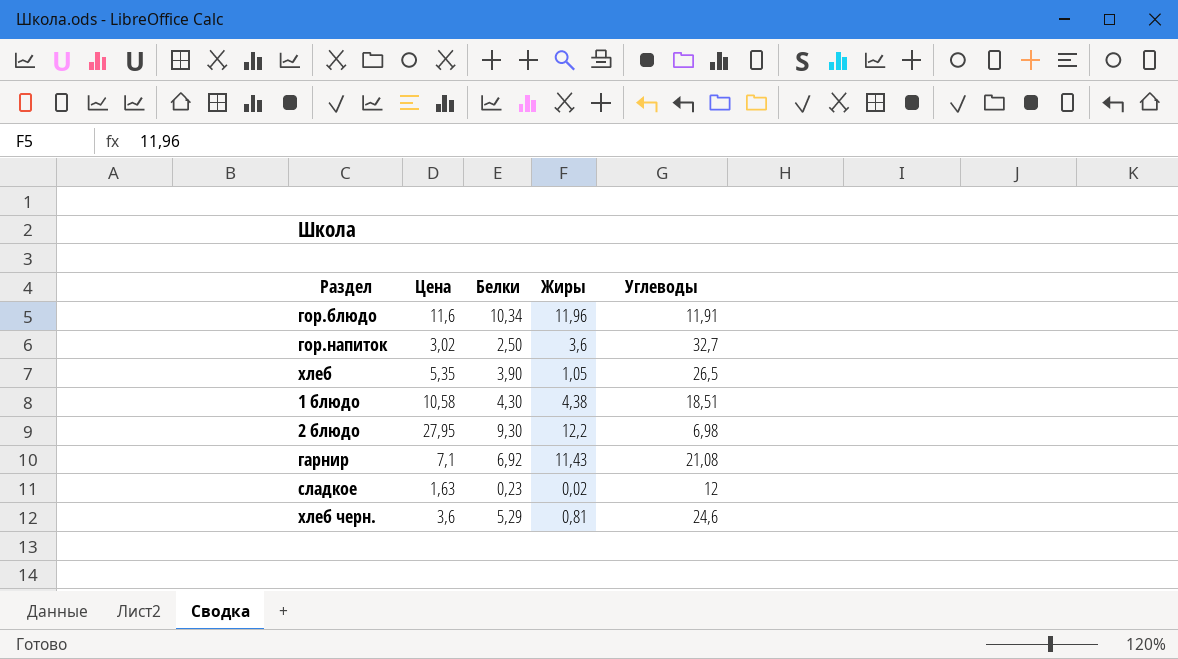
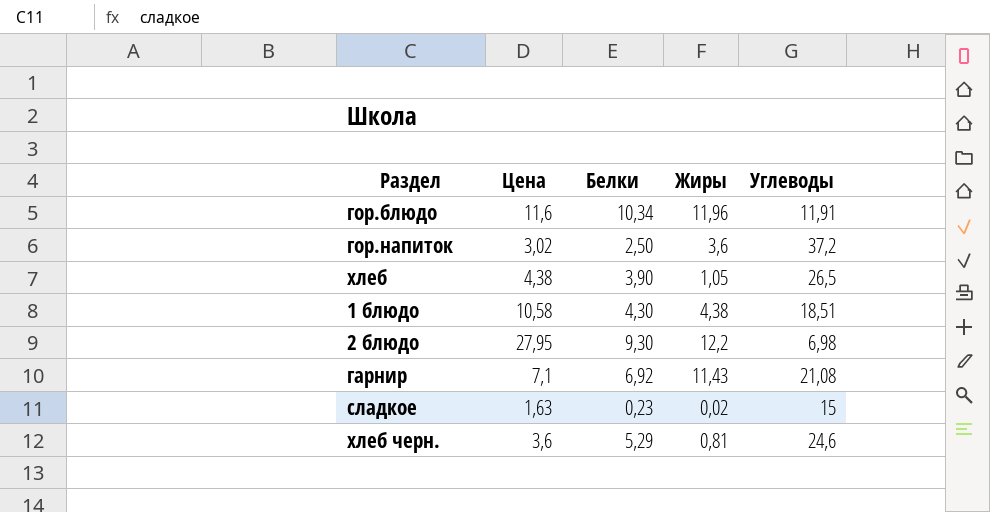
гор.напиток | Углеводы: 32,7 -> 37,2
хлеб | Цена: 5,35 -> 4,38
сладкое | Углеводы: 12 -> 15

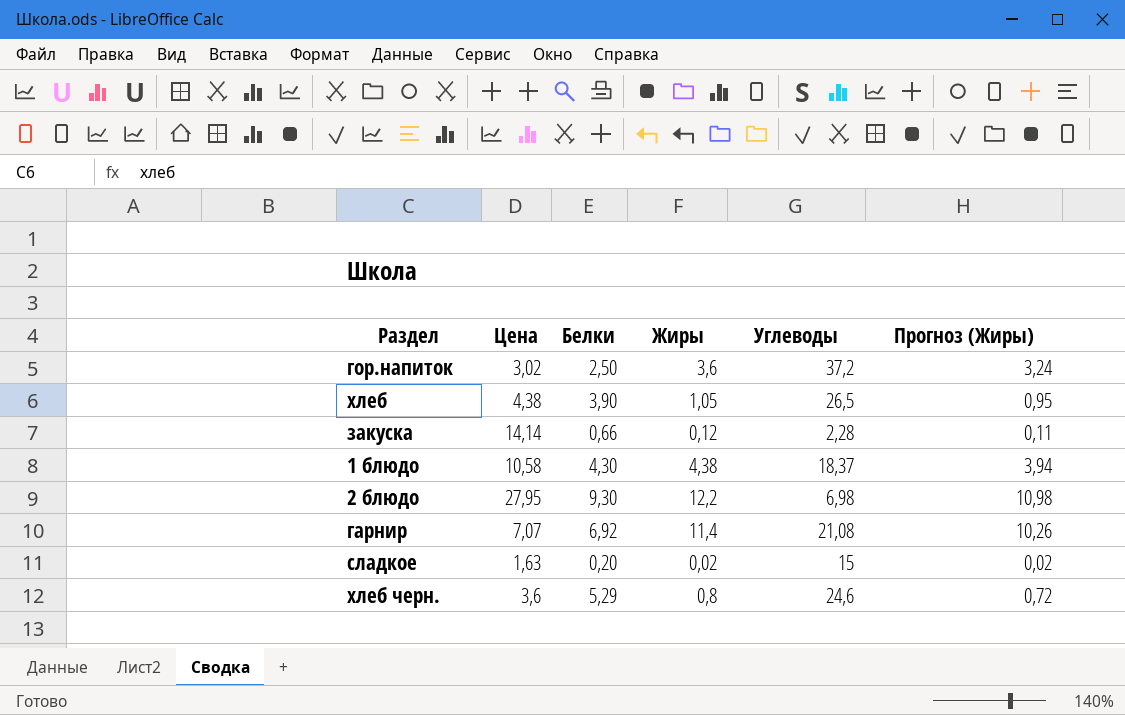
column Прогноз (Жиры) | formula: none -> [Жиры] * 0,9
row гор.блюдо: 11,6 | 10,34 | 11,96 | 11,91 -> none
row закуска: none -> 14,14 | 0,66 | 0,12 | 2,28 | 0,11
1 блюдо | Углеводы: 18,51 -> 18,37
гарнир | Цена: 7,1 -> 7,07
гарнир | Жиры: 11,43 -> 11,4
сладкое | Белки: 0,23 -> 0,20
хлеб черн. | Жиры: 0,81 -> 0,8

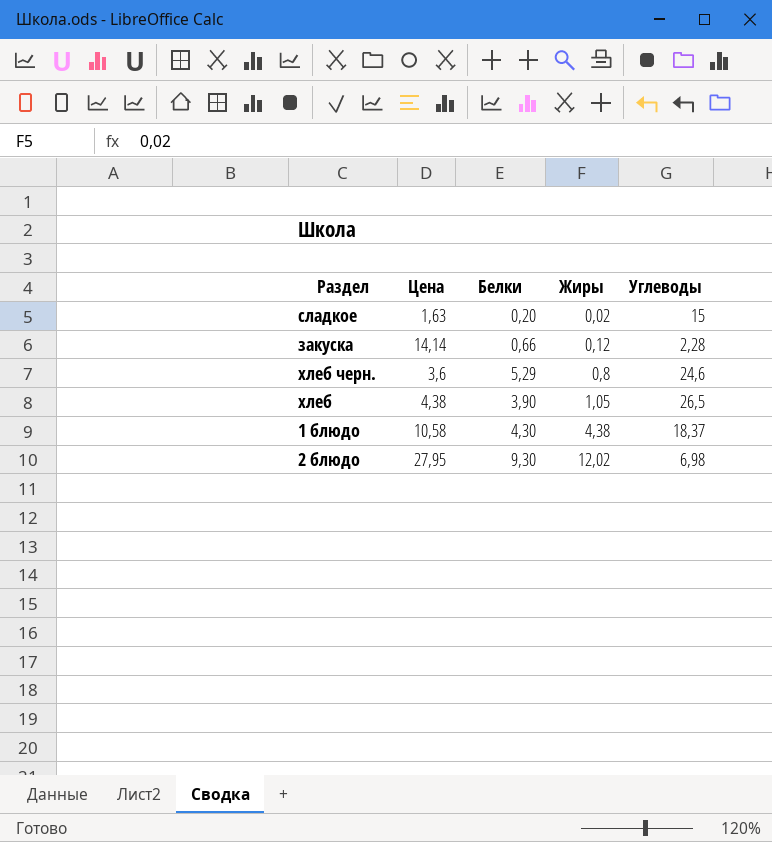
row order: none -> Жиры ascending
column Прогноз (Жиры) | formula: [Жиры] * 0,9 -> none
row гор.напиток: 3,02 | 2,50 | 3,6 | 37,2 | 3,24 -> none
row гарнир: 7,07 | 6,92 | 11,4 | 21,08 | 10,26 -> none
2 блюдо | Жиры: 12,2 -> 12,02

